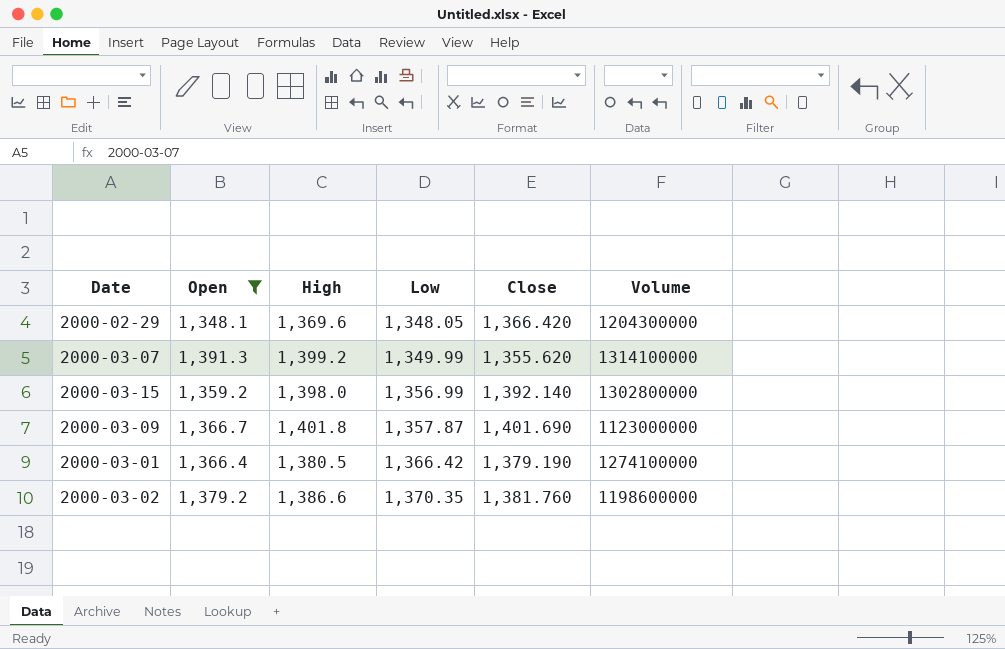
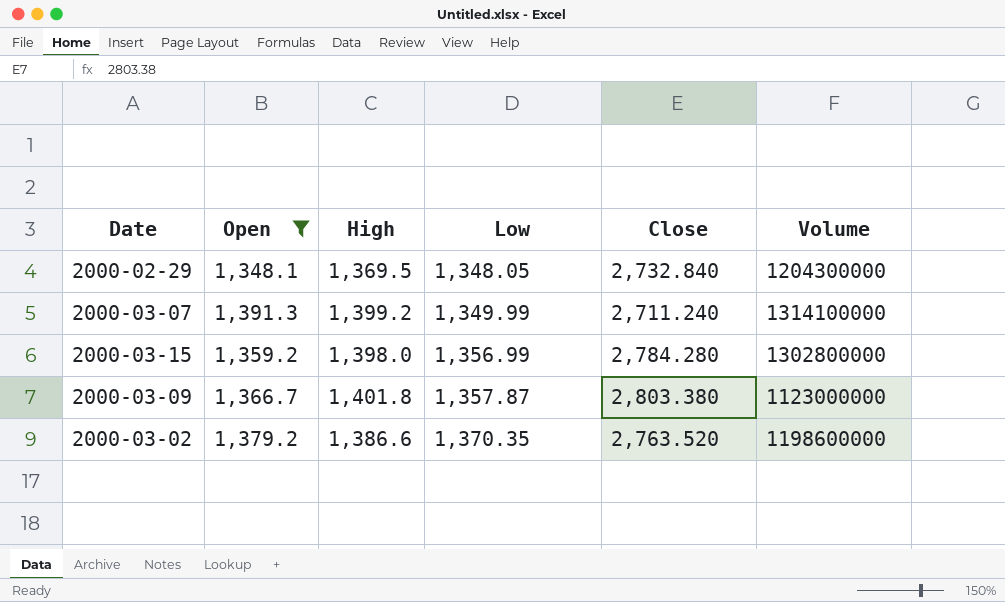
row 2000-03-01: 1,366.4 | 1,380.5 | 1,366.42 | 1,379.190 | 1274100000 -> none
2000-02-29 | High: 1,369.6 -> 1,369.5
2000-02-29 | Close: 1,366.420 -> 2,732.840
2000-03-07 | Close: 1,355.620 -> 2,711.240
2000-03-15 | Close: 1,392.140 -> 2,784.280
2000-03-09 | Close: 1,401.690 -> 2,803.380
2000-03-02 | Close: 1,381.760 -> 2,763.520

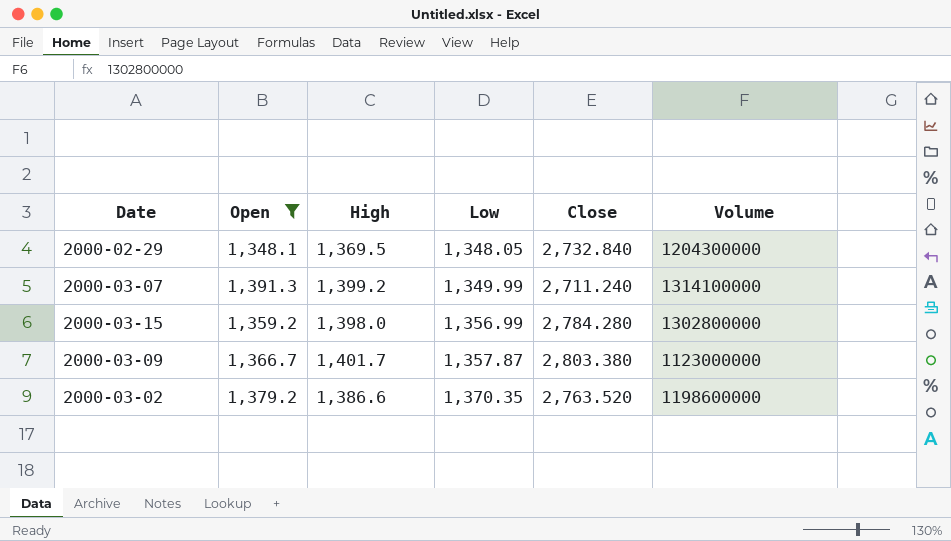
2000-03-09 | High: 1,401.8 -> 1,401.7

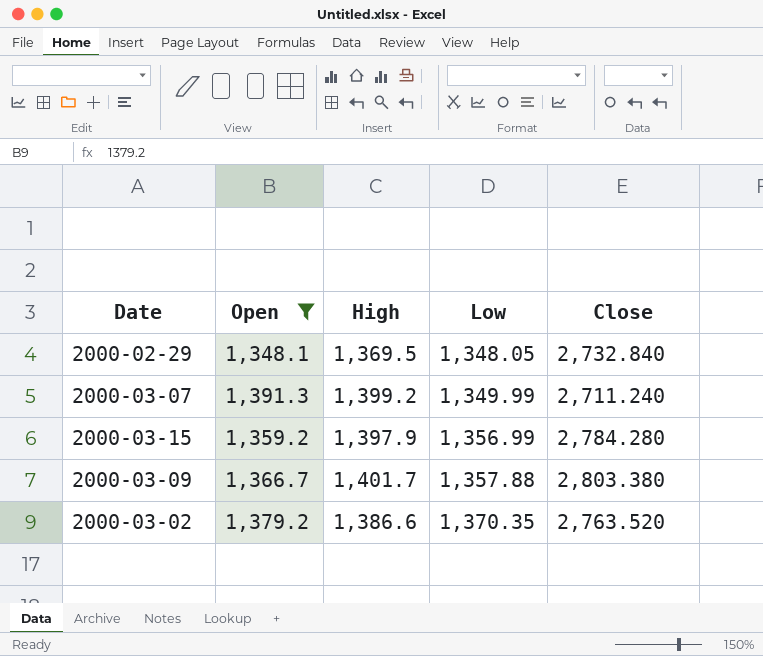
column Volume | position: 6 -> none
2000-03-15 | High: 1,398.0 -> 1,397.9
2000-03-09 | Low: 1,357.87 -> 1,357.88

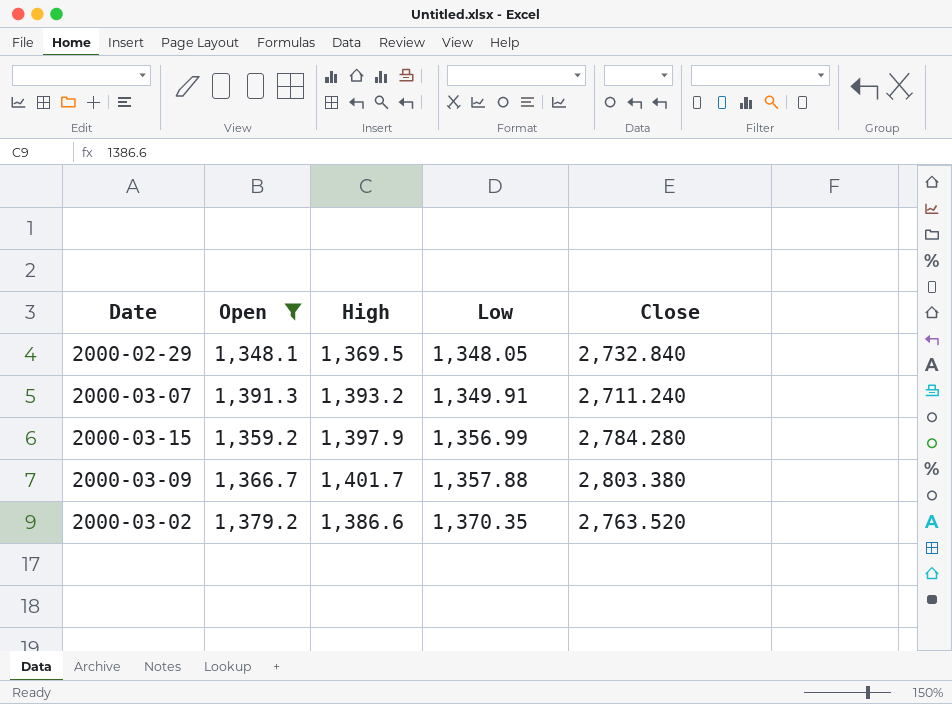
2000-03-07 | High: 1,399.2 -> 1,393.2
2000-03-07 | Low: 1,349.99 -> 1,349.91

